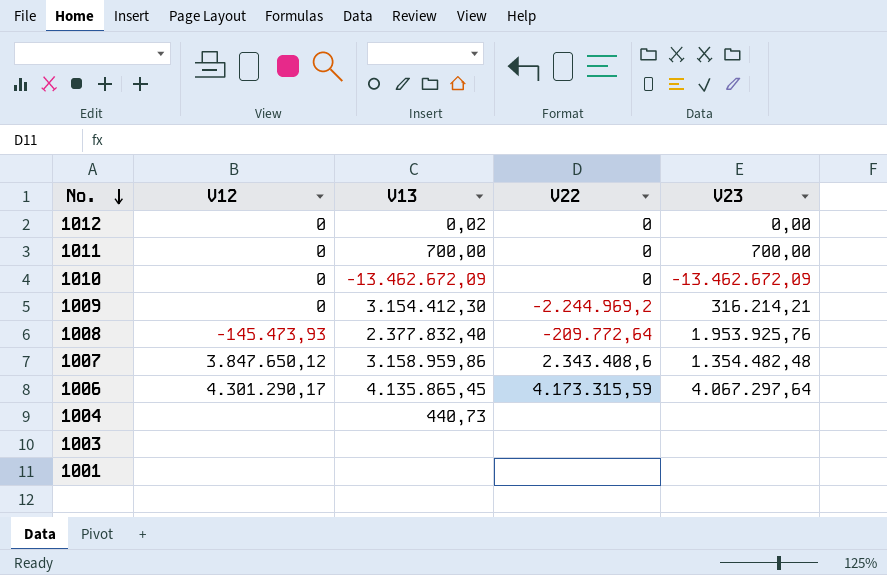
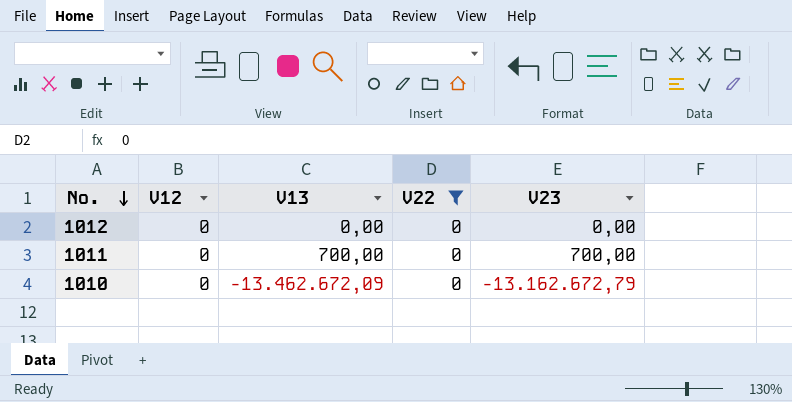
filter: none -> V22 = 0
1012 | V13: 0,02 -> 0,00
1010 | V23: -13.462.672,09 -> -13.162.672,79

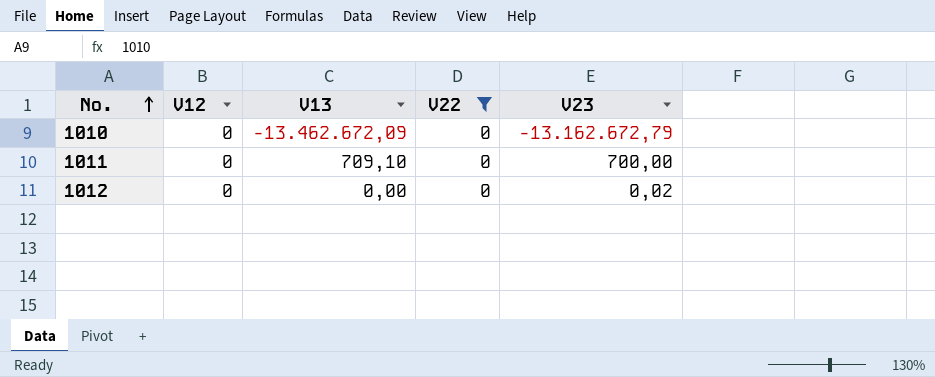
row order: No. descending -> No. ascending
1011 | V13: 700,00 -> 709,10
1012 | V23: 0,00 -> 0,02

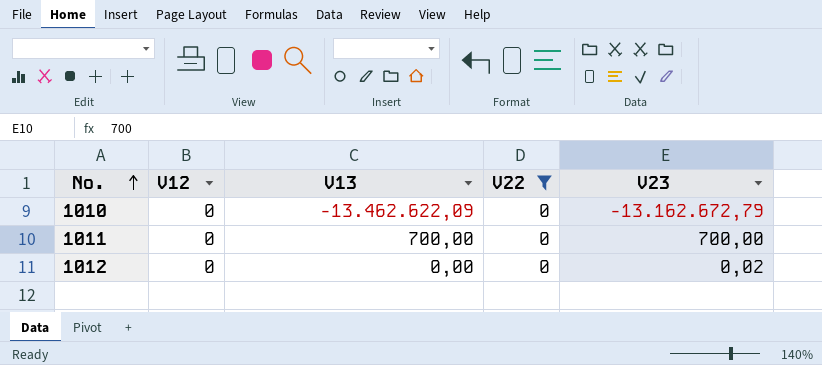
1010 | V13: -13.462.672,09 -> -13.462.622,09
1011 | V13: 709,10 -> 700,00

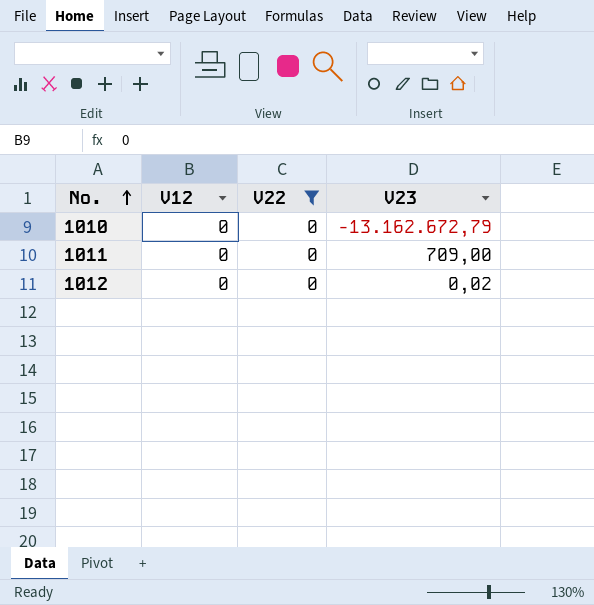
column V13 | position: 3 -> none
1011 | V23: 700,00 -> 709,00

